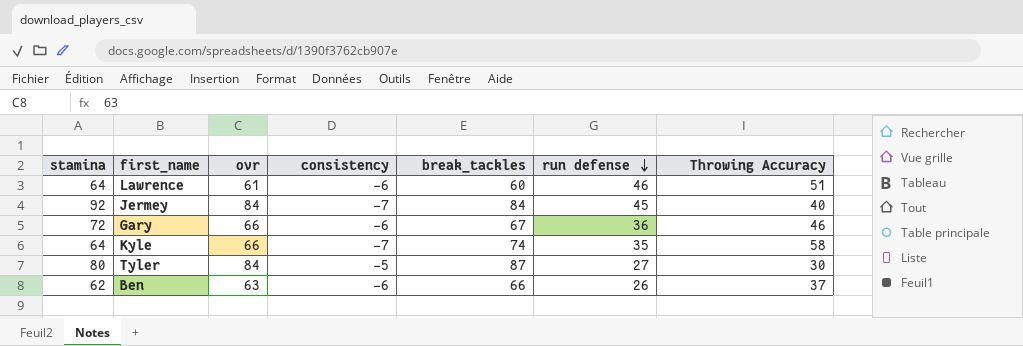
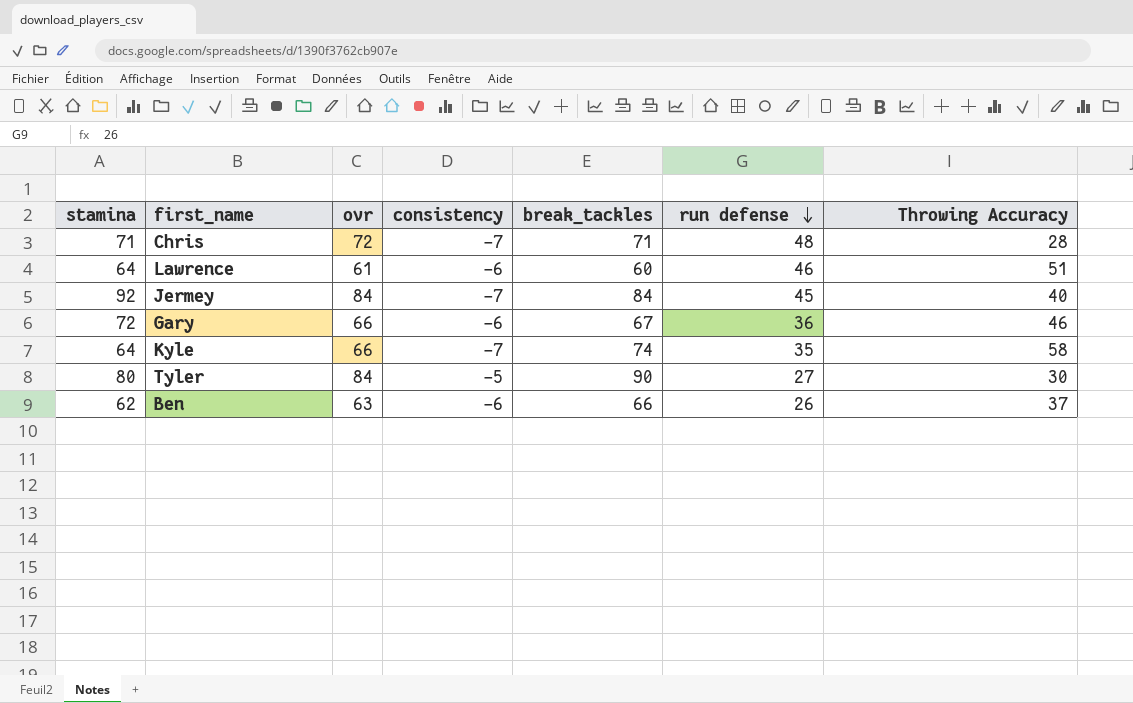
row Chris: none -> 71 | 72 | -7 | 71 | 48 | 28
Tyler | break_tackles: 87 -> 90

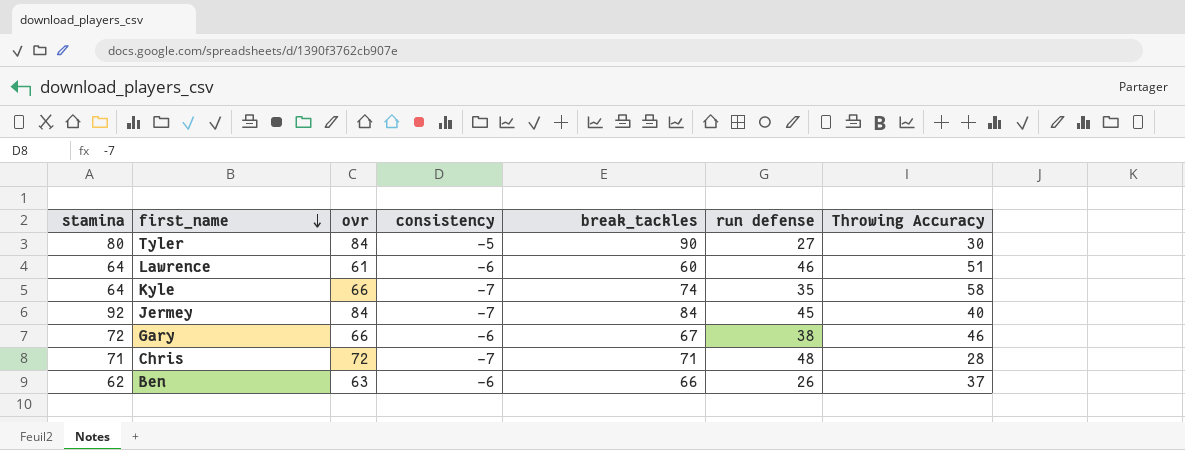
row order: run defense descending -> first_name descending
Gary | run defense: 36 -> 38

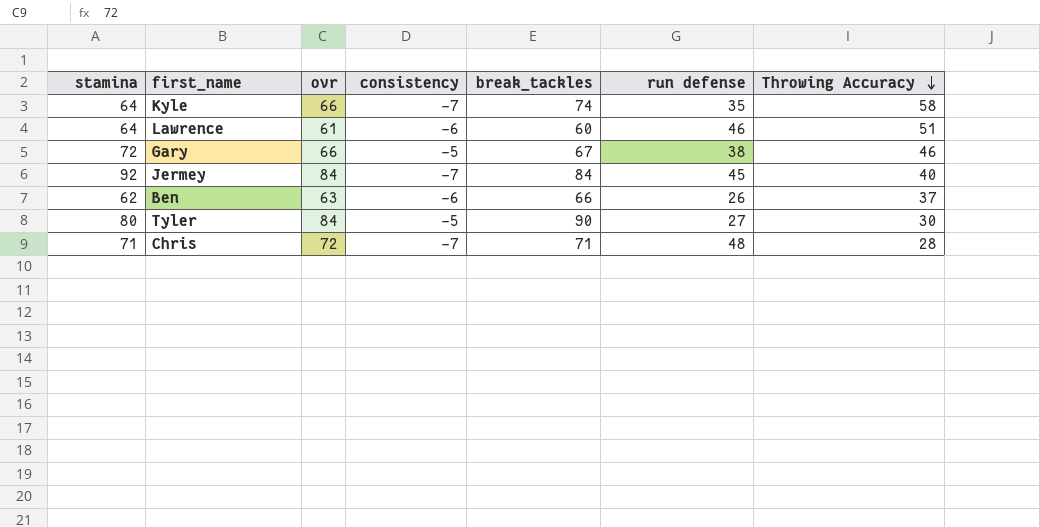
row order: first_name descending -> Throwing Accuracy descending
Gary | consistency: -6 -> -5

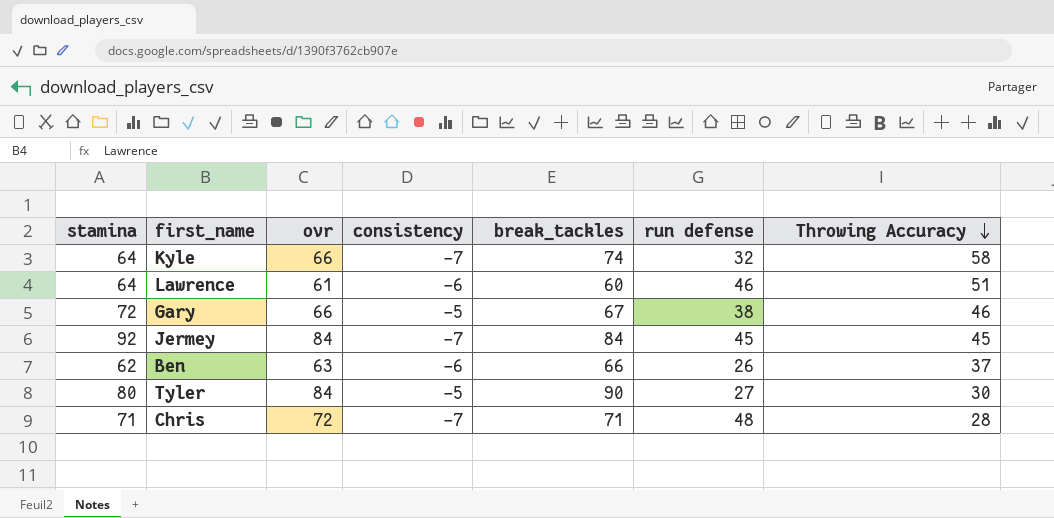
Kyle | run defense: 35 -> 32
Jermey | Throwing Accuracy: 40 -> 45

